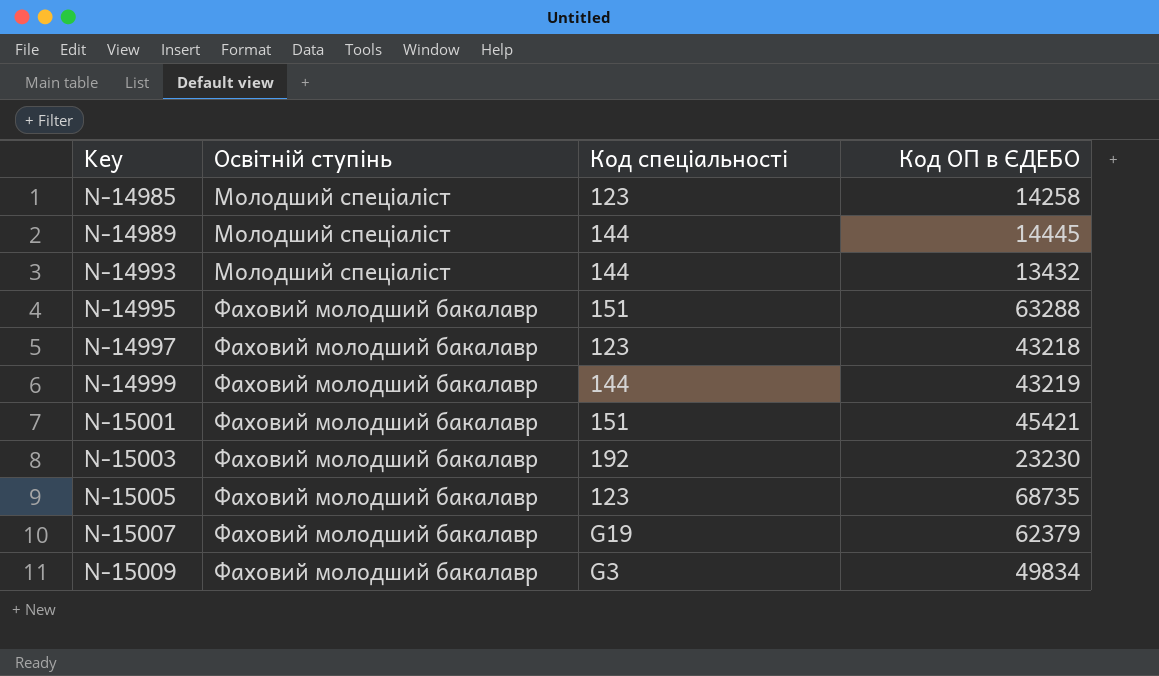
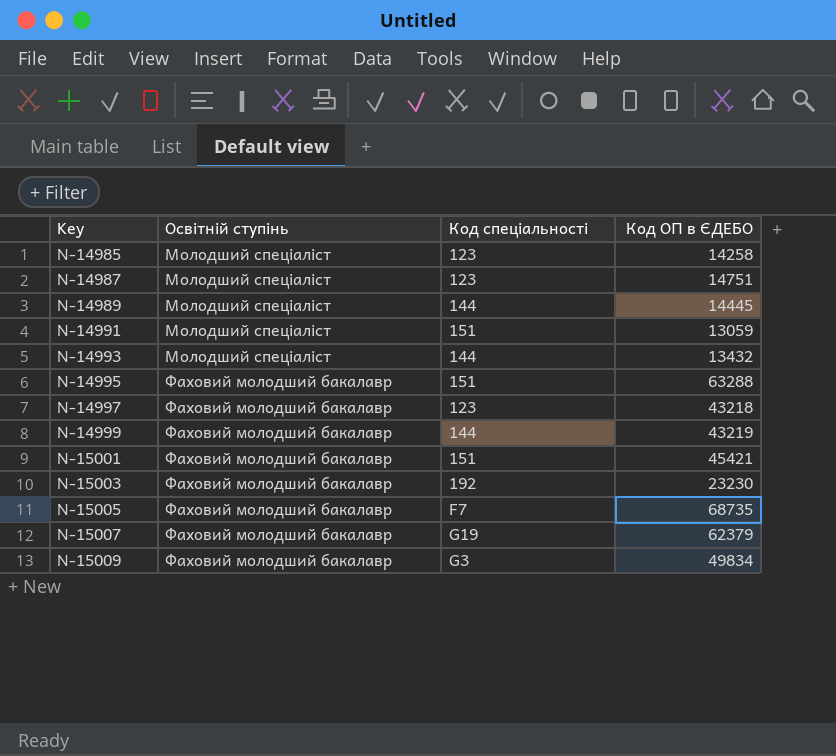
row N-14987: none -> Молодший спеціаліст | 123 | 14751
row N-14991: none -> Молодший спеціаліст | 151 | 13059
N-15005 | Код спеціальності: 123 -> F7

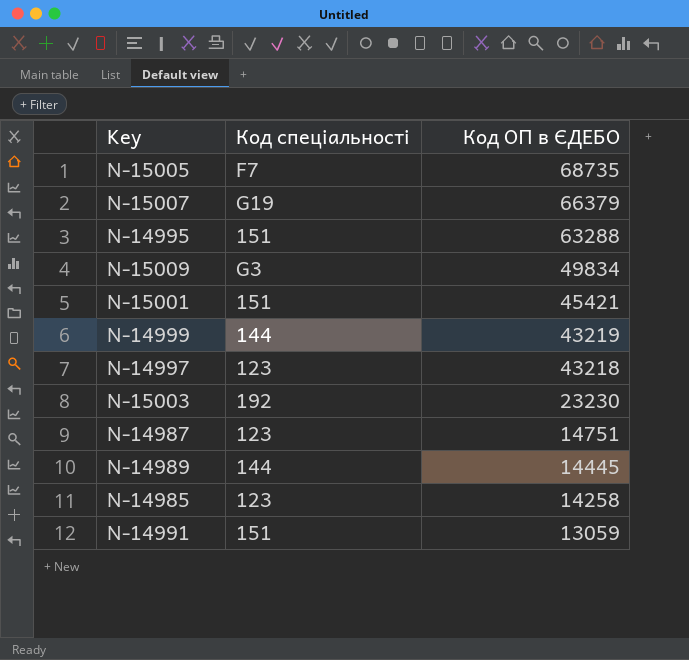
row order: Key ascending -> Код ОП в ЄДЕБО descending
column Освітній ступінь | position: 2 -> none
row N-14993: Молодший спеціаліст | 144 | 13432 -> none
N-15007 | Код ОП в ЄДЕБО: 62379 -> 66379

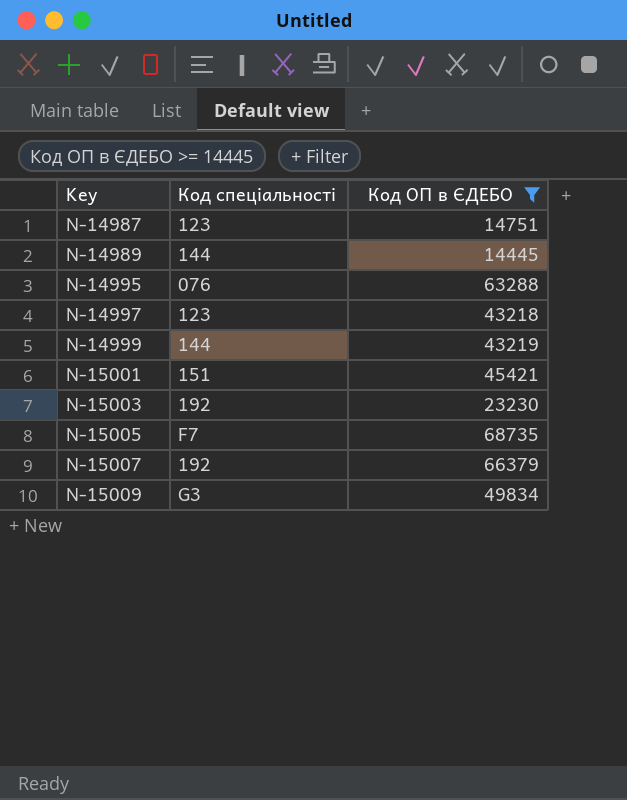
filter: none -> Код ОП в ЄДЕБО >= 14445
row order: Код ОП в ЄДЕБО descending -> Key ascending
N-14995 | Код спеціальності: 151 -> 076
N-15007 | Код спеціальності: G19 -> 192

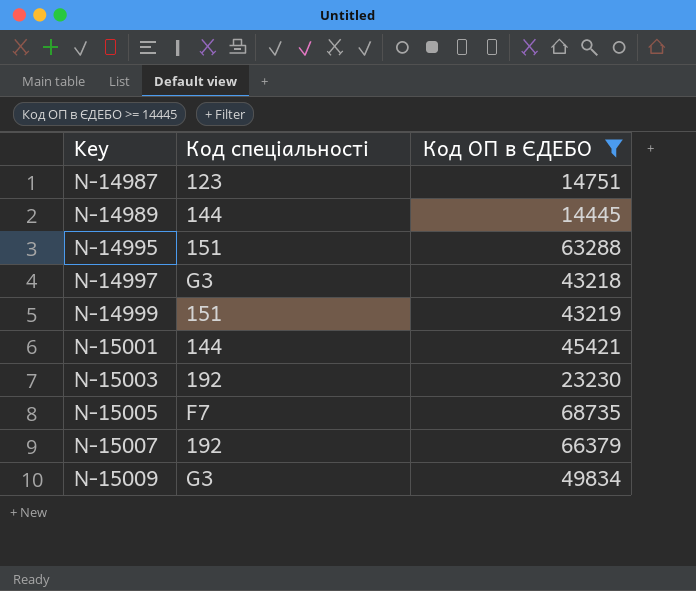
N-14995 | Код спеціальності: 076 -> 151
N-14997 | Код спеціальності: 123 -> G3
N-14999 | Код спеціальності: 144 -> 151
N-15001 | Код спеціальності: 151 -> 144

